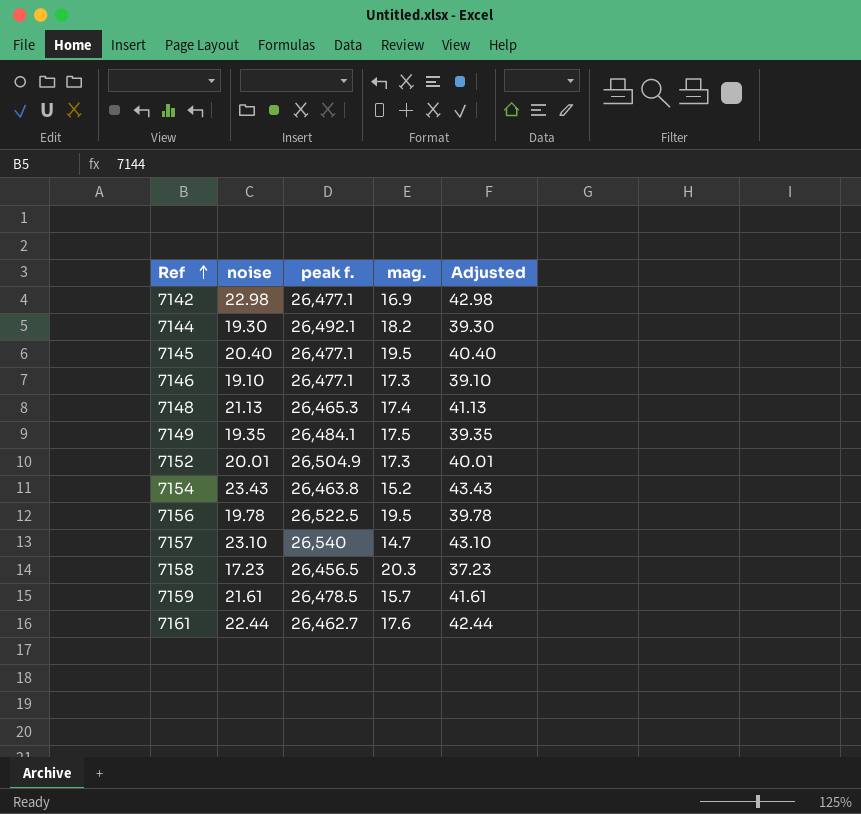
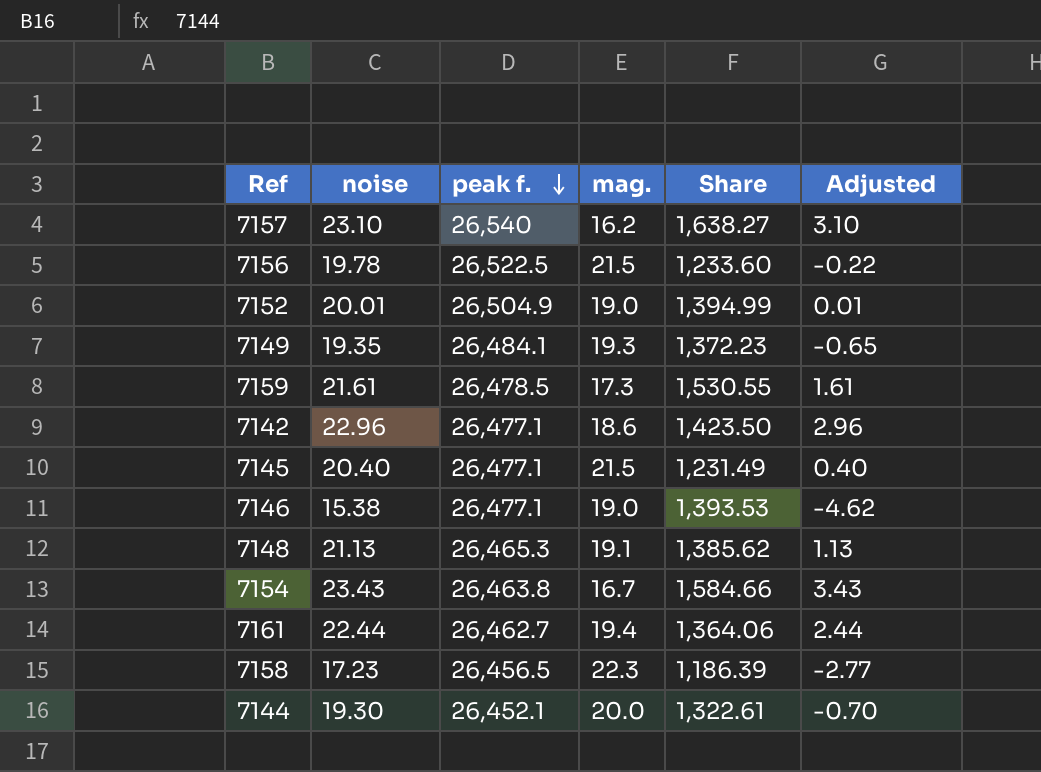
row order: Ref ascending -> peak f. descending
column Share | formula: none -> [peak f.] / [mag.]
column Adjusted | formula: [noise] + 20 -> [noise] - 20
7157 | mag.: 14.7 -> 16.2
7156 | mag.: 19.5 -> 21.5
7152 | mag.: 17.3 -> 19.0
7149 | mag.: 17.5 -> 19.3
7159 | mag.: 15.7 -> 17.3
7142 | noise: 22.98 -> 22.96
7142 | mag.: 16.9 -> 18.6
7145 | mag.: 19.5 -> 21.5
7146 | noise: 19.10 -> 15.38
7146 | mag.: 17.3 -> 19.0
7148 | mag.: 17.4 -> 19.1
7154 | mag.: 15.2 -> 16.7
7161 | mag.: 17.6 -> 19.4
7158 | mag.: 20.3 -> 22.3
7144 | peak f.: 26,492.1 -> 26,452.1
7144 | mag.: 18.2 -> 20.0

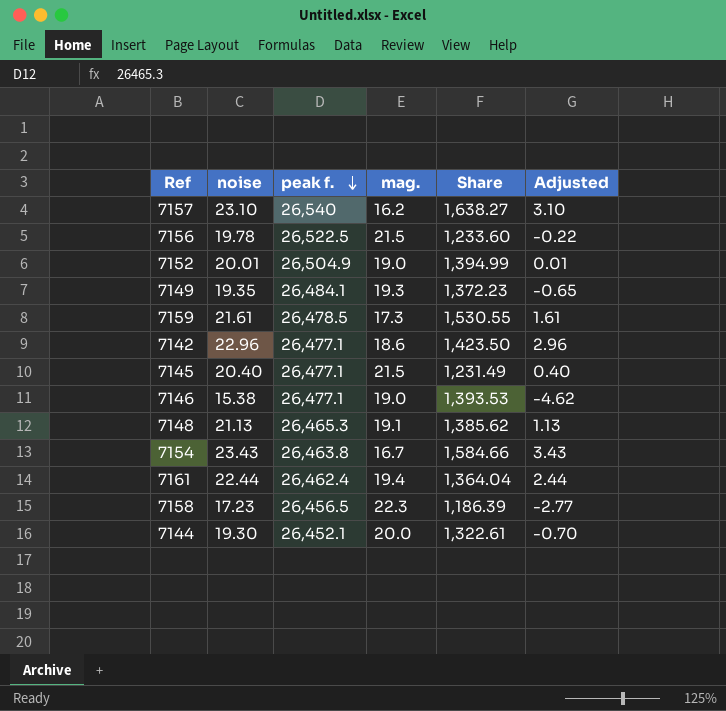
7161 | peak f.: 26,462.7 -> 26,462.4
7161 | Share: 1,364.06 -> 1,364.04

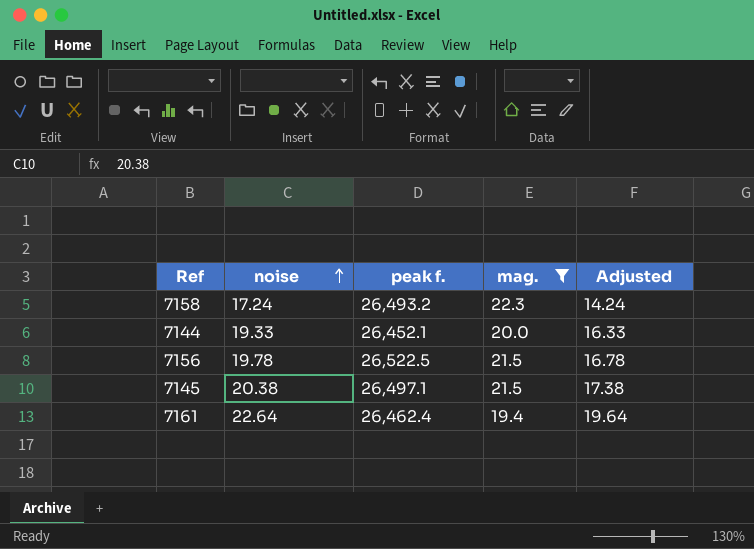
filter: none -> mag. >= 19.4
row order: peak f. descending -> noise ascending
column Share | formula: [peak f.] / [mag.] -> none
column Adjusted | formula: [noise] - 20 -> [noise] - 3
7158 | noise: 17.23 -> 17.24
7158 | peak f.: 26,456.5 -> 26,493.2
7144 | noise: 19.30 -> 19.33
7145 | noise: 20.40 -> 20.38
7145 | peak f.: 26,477.1 -> 26,497.1
7161 | noise: 22.44 -> 22.64

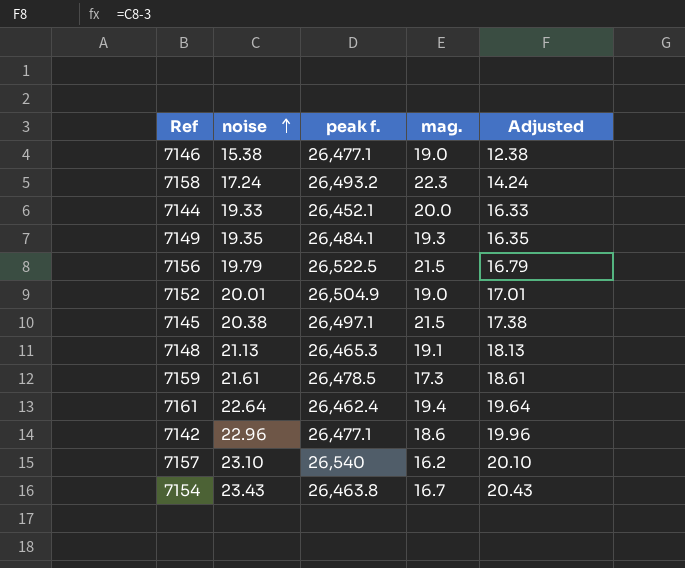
filter: mag. >= 19.4 -> none
7156 | noise: 19.78 -> 19.79
7156 | Adjusted: 16.78 -> 16.79

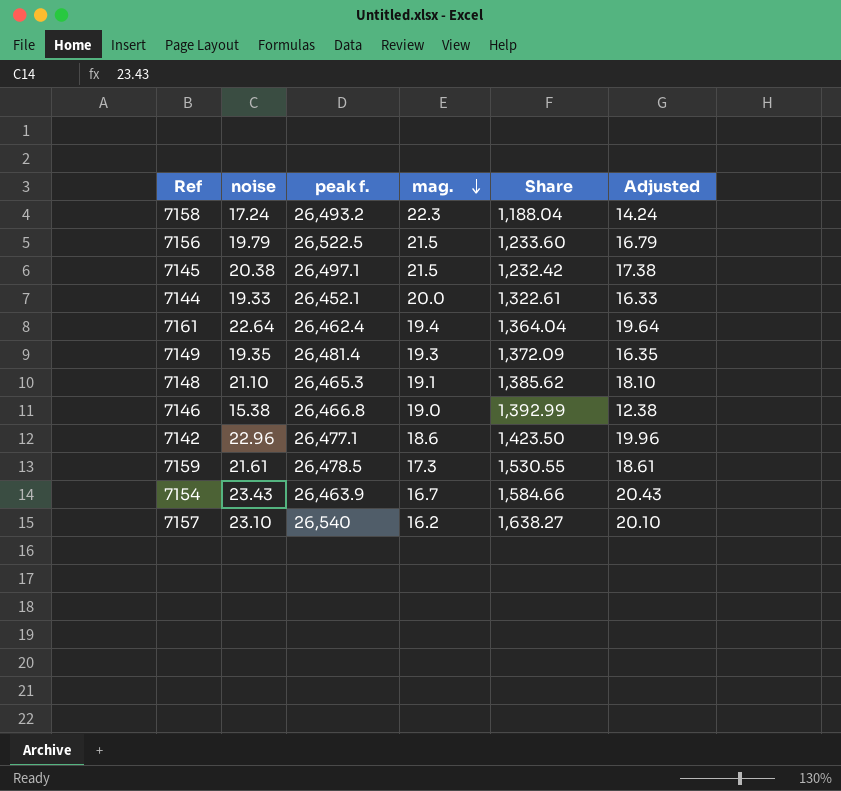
row order: noise ascending -> mag. descending
column Share | formula: none -> [peak f.] / [mag.]
row 7152: 20.01 | 26,504.9 | 19.0 | 17.01 -> none
7149 | peak f.: 26,484.1 -> 26,481.4
7148 | noise: 21.13 -> 21.10
7148 | Adjusted: 18.13 -> 18.10
7146 | peak f.: 26,477.1 -> 26,466.8
7154 | peak f.: 26,463.8 -> 26,463.9

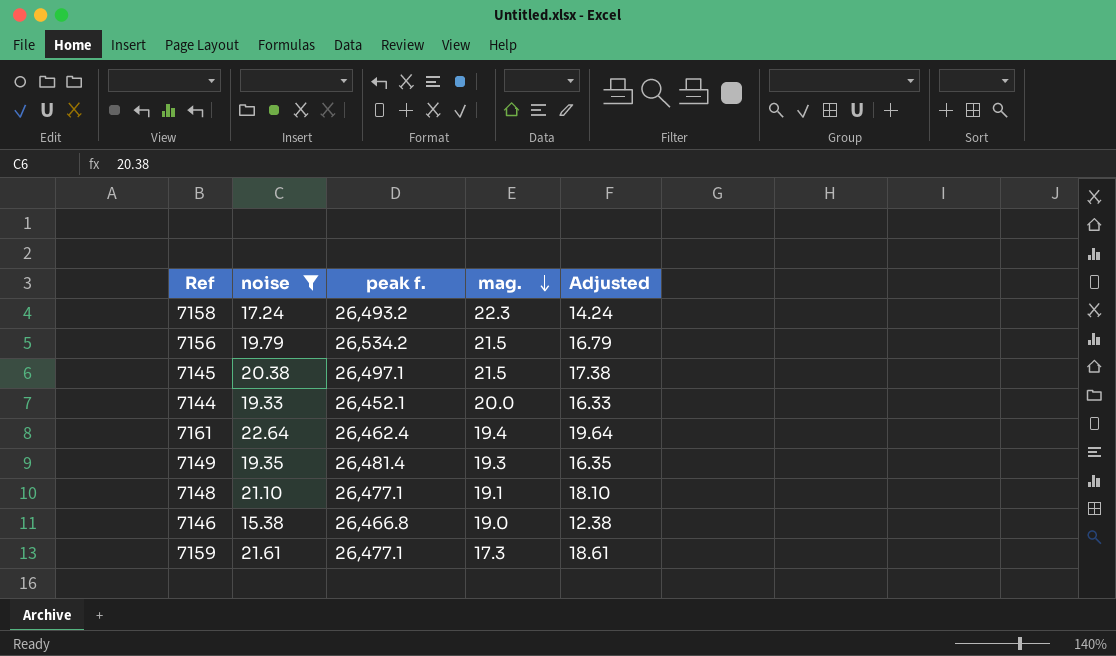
filter: none -> noise <= 22.64
column Share | formula: [peak f.] / [mag.] -> none
7156 | peak f.: 26,522.5 -> 26,534.2
7148 | peak f.: 26,465.3 -> 26,477.1
7159 | peak f.: 26,478.5 -> 26,477.1

